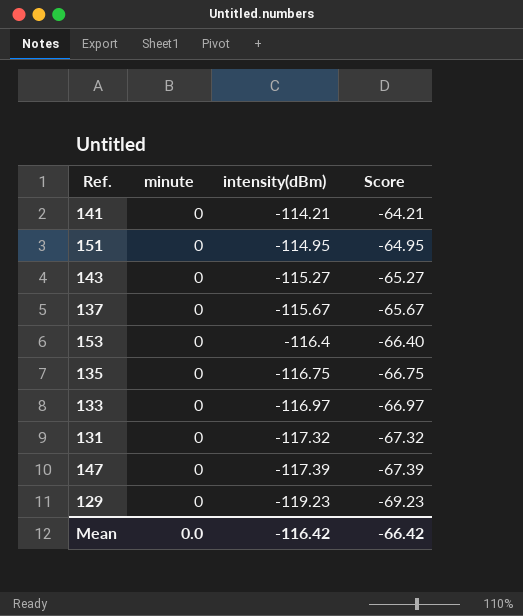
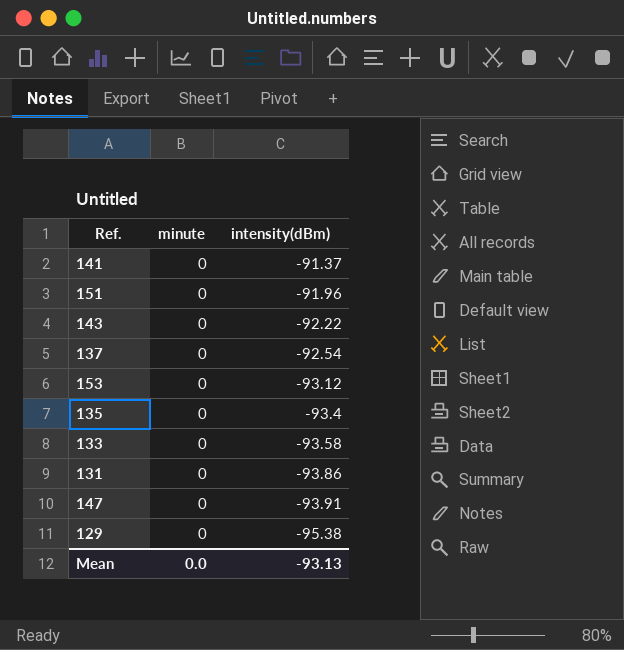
column Score | formula: [intensity(dBm)] + 50 -> none
141 | intensity(dBm): -114.21 -> -91.37
151 | intensity(dBm): -114.95 -> -91.96
143 | intensity(dBm): -115.27 -> -92.22
137 | intensity(dBm): -115.67 -> -92.54
153 | intensity(dBm): -116.4 -> -93.12
135 | intensity(dBm): -116.75 -> -93.4
133 | intensity(dBm): -116.97 -> -93.58
131 | intensity(dBm): -117.32 -> -93.86
147 | intensity(dBm): -117.39 -> -93.91
129 | intensity(dBm): -119.23 -> -95.38
Mean | intensity(dBm): -116.42 -> -93.13

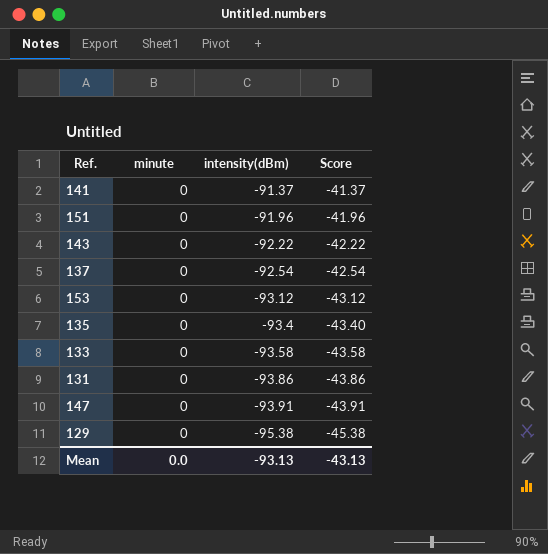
column Score | formula: none -> [intensity(dBm)] + 50

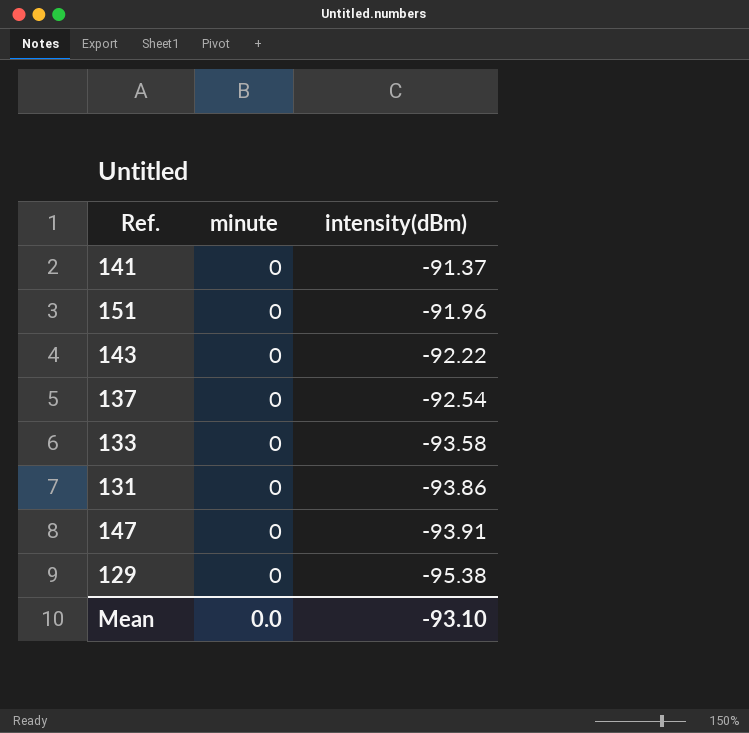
column Score | formula: [intensity(dBm)] + 50 -> none
row 153: 0 | -93.12 | -43.12 -> none
row 135: 0 | -93.4 | -43.40 -> none
Mean | intensity(dBm): -93.13 -> -93.10

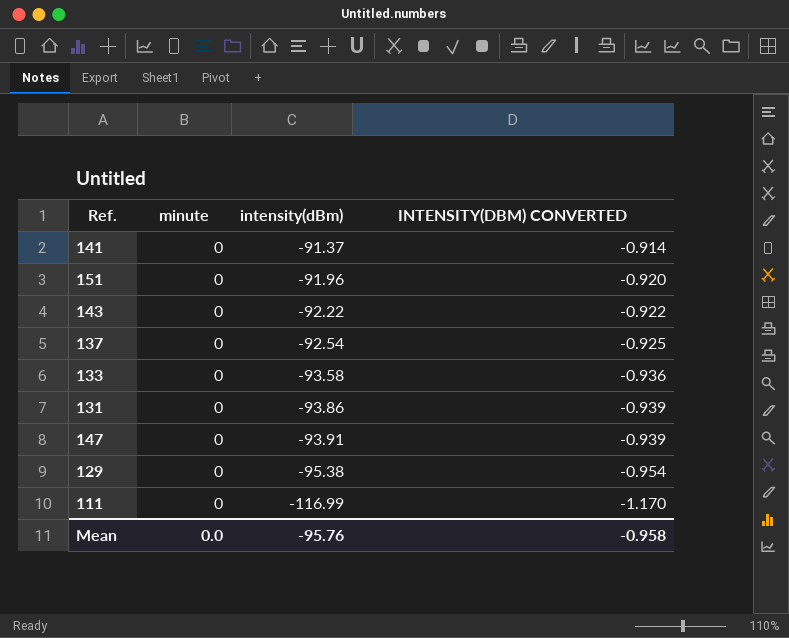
column INTENSITY(DBM) CONVERTED | formula: none -> [intensity(dBm)] * 0.01
row 111: none -> 0 | -116.99 | -1.170
Mean | intensity(dBm): -93.10 -> -95.76

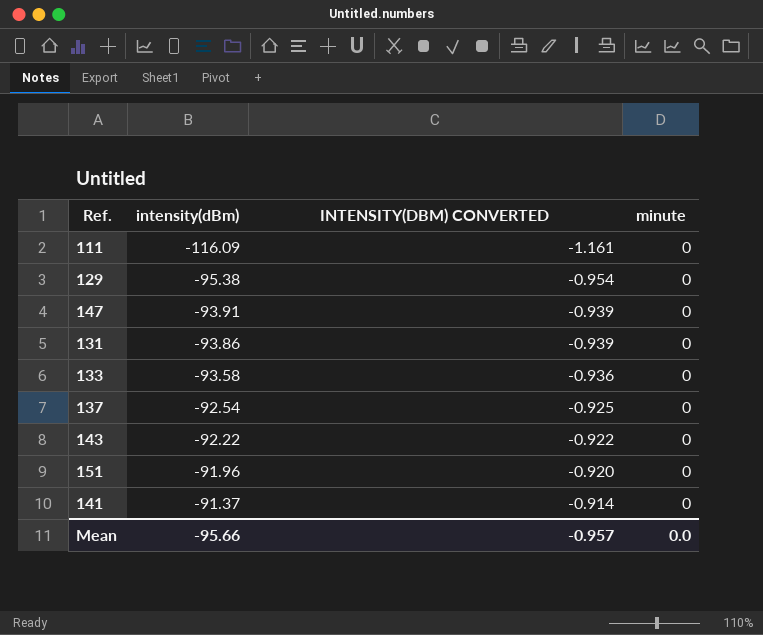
row order: intensity(dBm) descending -> intensity(dBm) ascending
column minute | position: 2 -> 4
111 | intensity(dBm): -116.99 -> -116.09
111 | INTENSITY(DBM) CONVERTED: -1.170 -> -1.161
Mean | intensity(dBm): -95.76 -> -95.66
Mean | INTENSITY(DBM) CONVERTED: -0.958 -> -0.957

